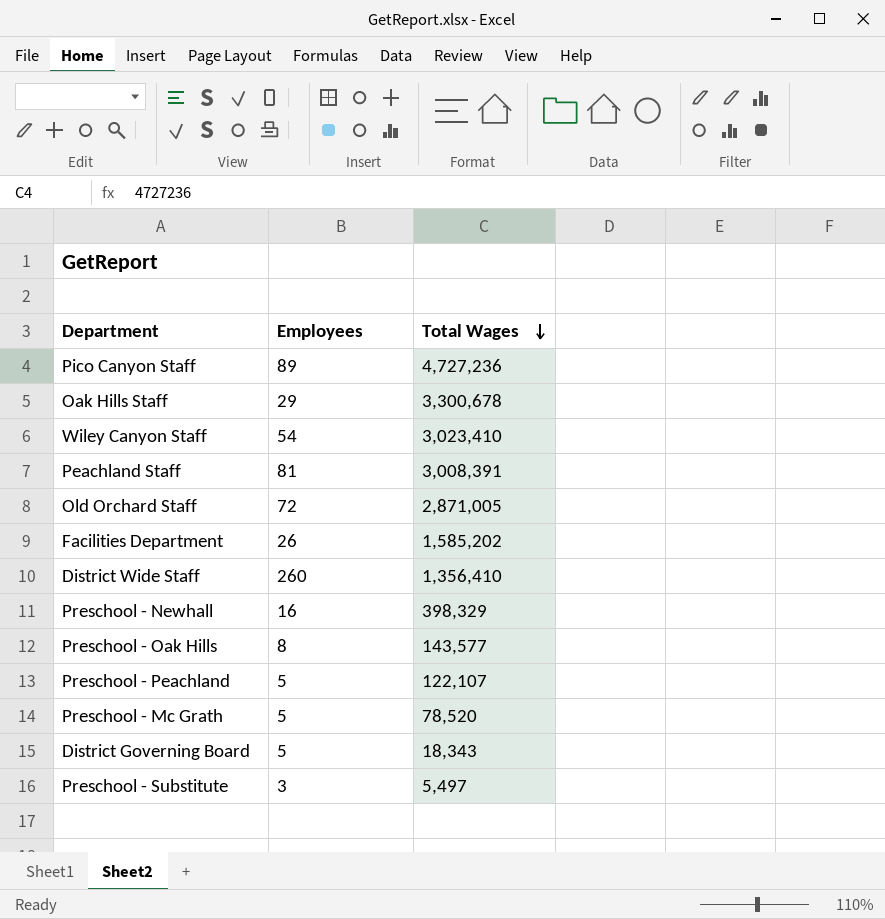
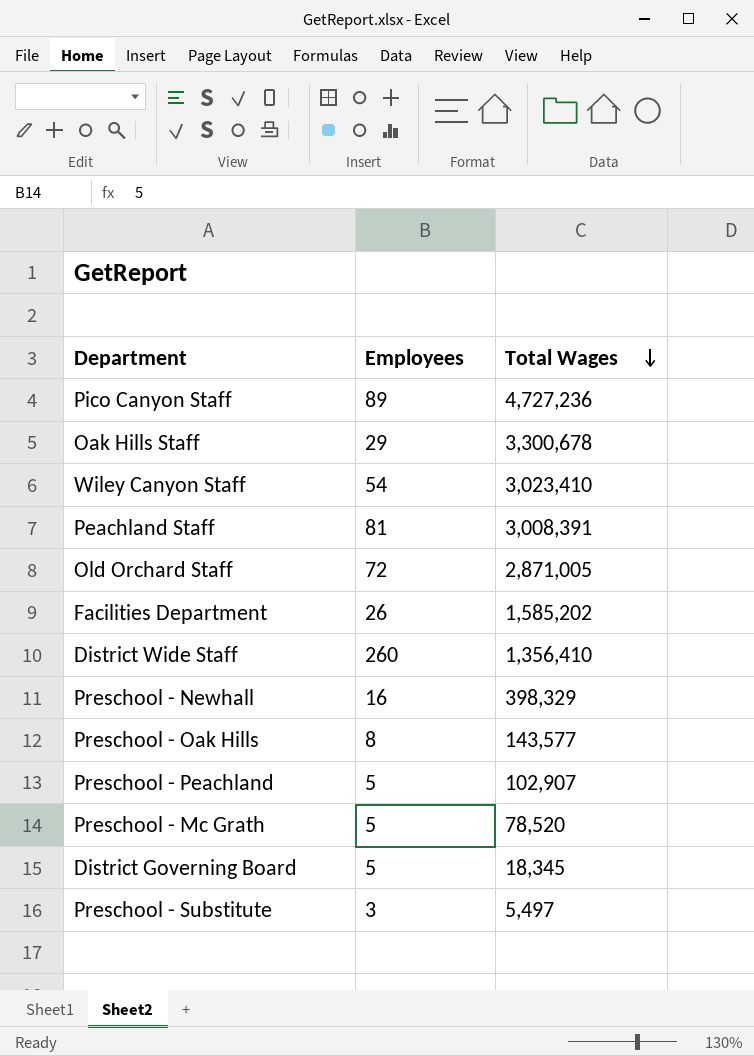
Preschool - Peachland | Total Wages: 122,107 -> 102,907
District Governing Board | Total Wages: 18,343 -> 18,345

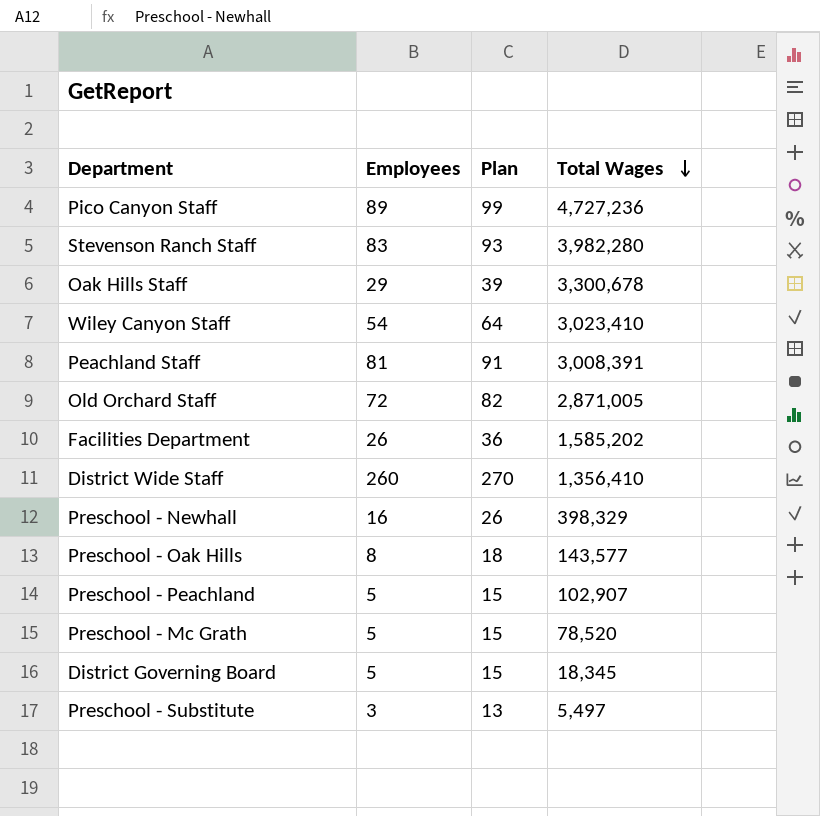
column Plan | formula: none -> [Employees] + 10
row Stevenson Ranch Staff: none -> 83 | 93 | 3,982,280

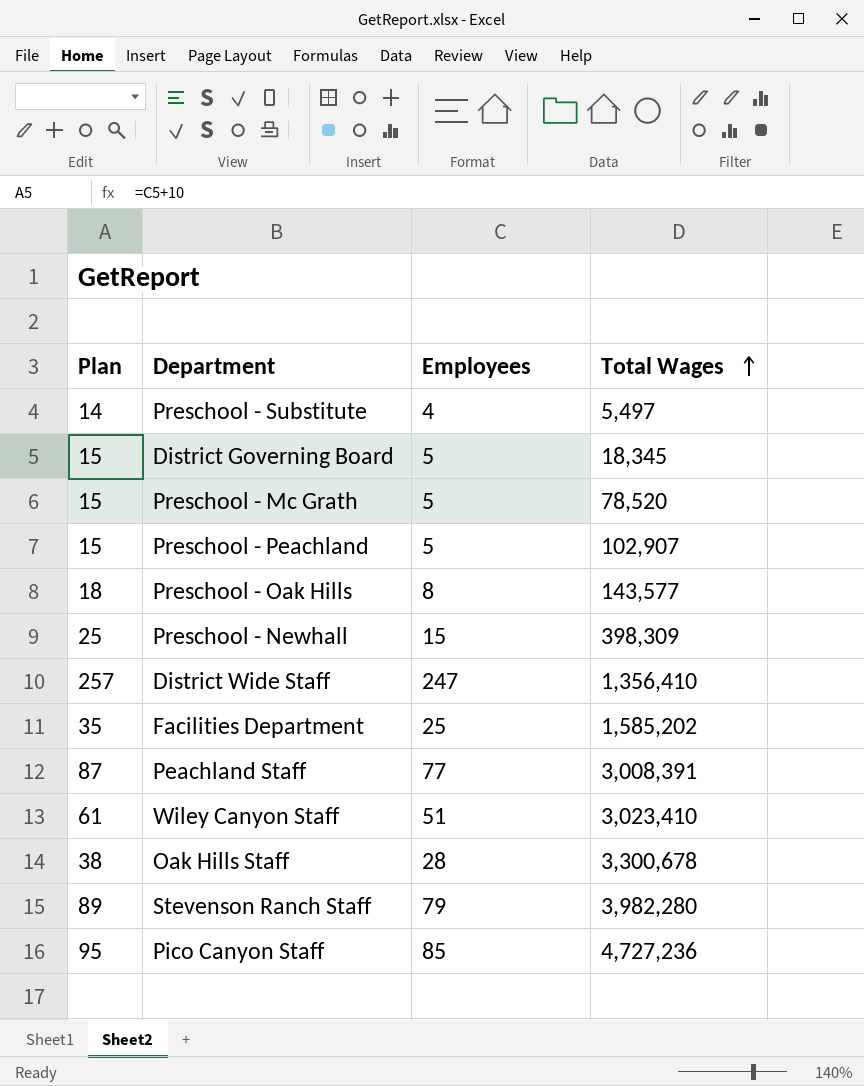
row order: Total Wages descending -> Total Wages ascending
column Plan | position: 3 -> 1
row Old Orchard Staff: 72 | 82 | 2,871,005 -> none
Preschool - Substitute | Plan: 13 -> 14
Preschool - Substitute | Employees: 3 -> 4
Preschool - Newhall | Plan: 26 -> 25
Preschool - Newhall | Employees: 16 -> 15
Preschool - Newhall | Total Wages: 398,329 -> 398,309
District Wide Staff | Plan: 270 -> 257
District Wide Staff | Employees: 260 -> 247
Facilities Department | Plan: 36 -> 35
Facilities Department | Employees: 26 -> 25
Peachland Staff | Plan: 91 -> 87
Peachland Staff | Employees: 81 -> 77
Wiley Canyon Staff | Plan: 64 -> 61
Wiley Canyon Staff | Employees: 54 -> 51
Oak Hills Staff | Plan: 39 -> 38
Oak Hills Staff | Employees: 29 -> 28
Stevenson Ranch Staff | Plan: 93 -> 89
Stevenson Ranch Staff | Employees: 83 -> 79
Pico Canyon Staff | Plan: 99 -> 95
Pico Canyon Staff | Employees: 89 -> 85

